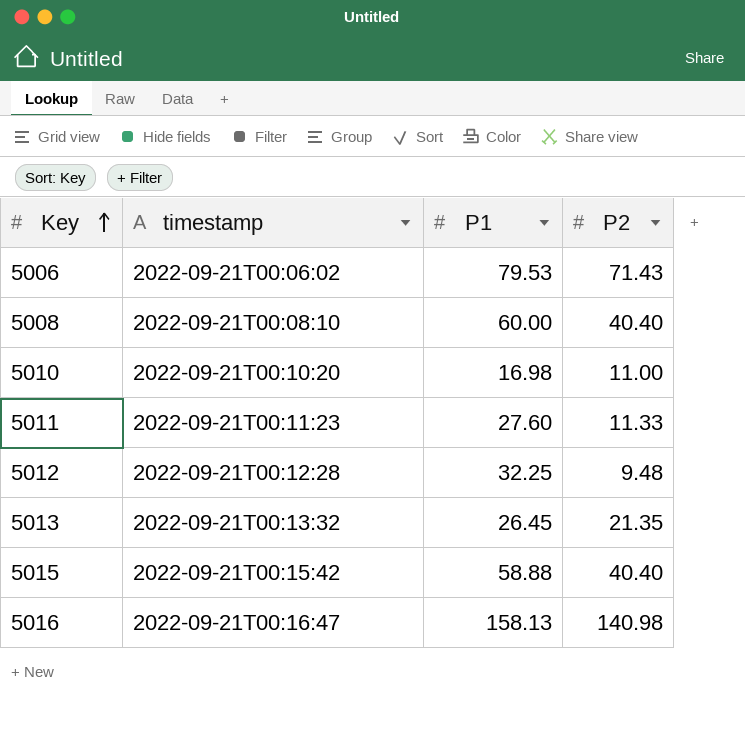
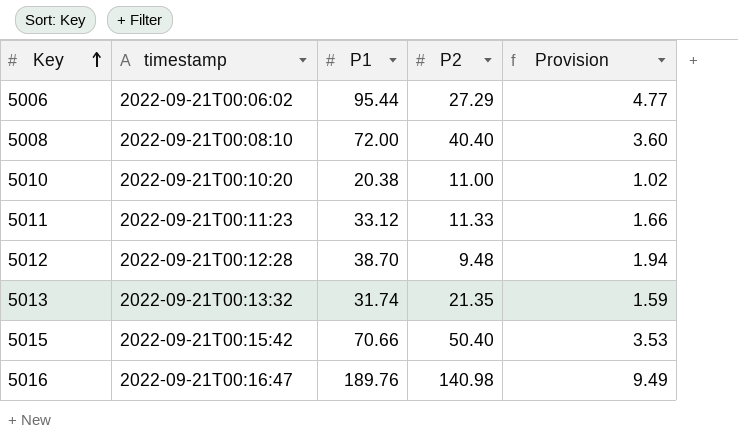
column Provision | formula: none -> [P1] * 0.05
5006 | P1: 79.53 -> 95.44
5006 | P2: 71.43 -> 27.29
5008 | P1: 60.00 -> 72.00
5010 | P1: 16.98 -> 20.38
5011 | P1: 27.60 -> 33.12
5012 | P1: 32.25 -> 38.70
5013 | P1: 26.45 -> 31.74
5015 | P1: 58.88 -> 70.66
5015 | P2: 40.40 -> 50.40
5016 | P1: 158.13 -> 189.76

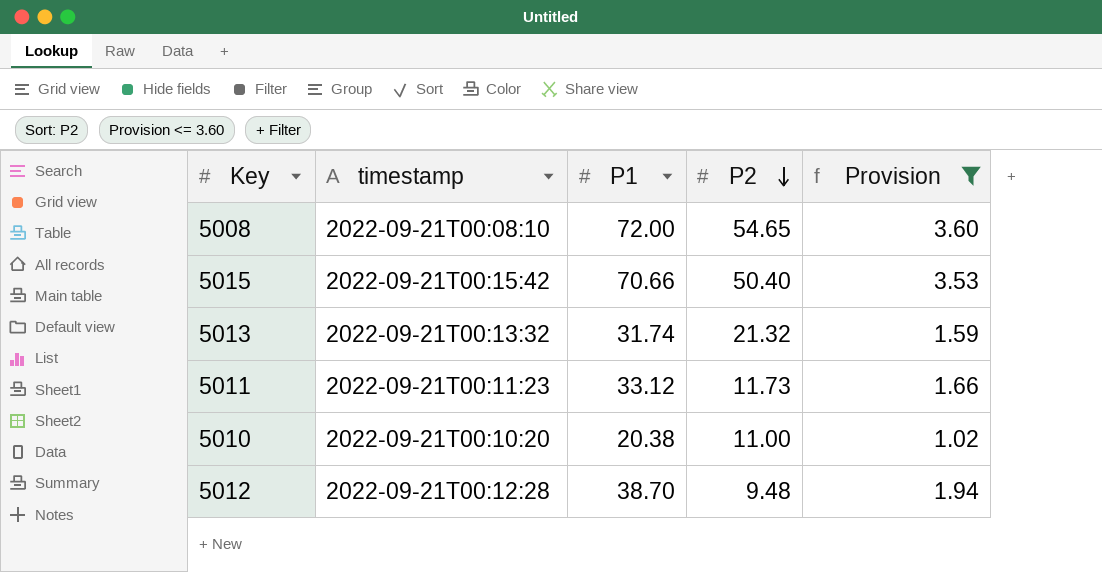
filter: none -> Provision <= 3.60
row order: Key ascending -> P2 descending
5008 | P2: 40.40 -> 54.65
5013 | P2: 21.35 -> 21.32
5011 | P2: 11.33 -> 11.73

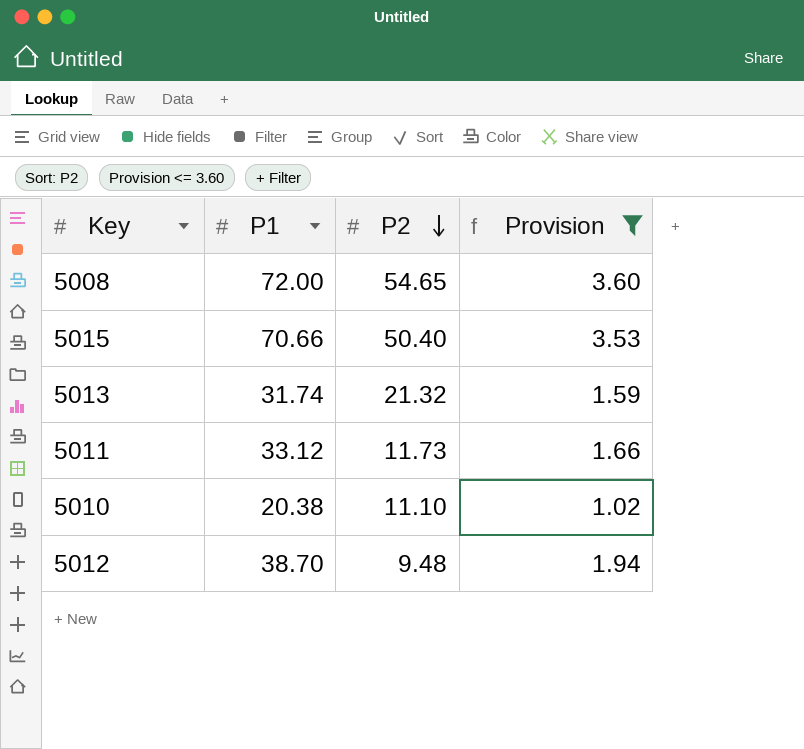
column timestamp | position: 2 -> none
5010 | P2: 11.00 -> 11.10

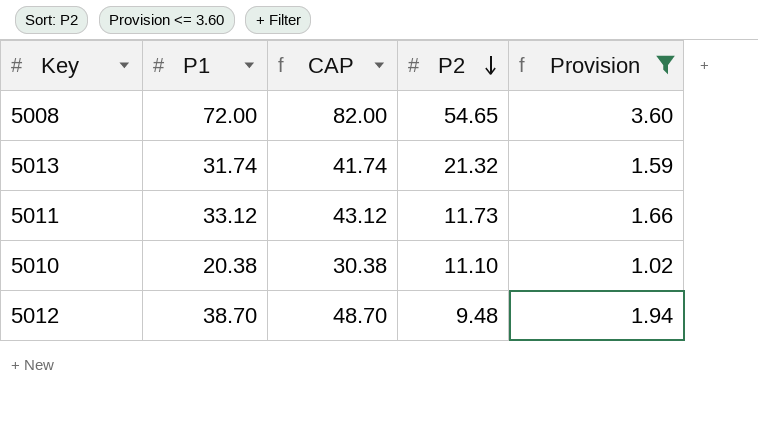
column CAP | formula: none -> [P1] + 10
row 5015: 70.66 | 50.40 | 3.53 -> none

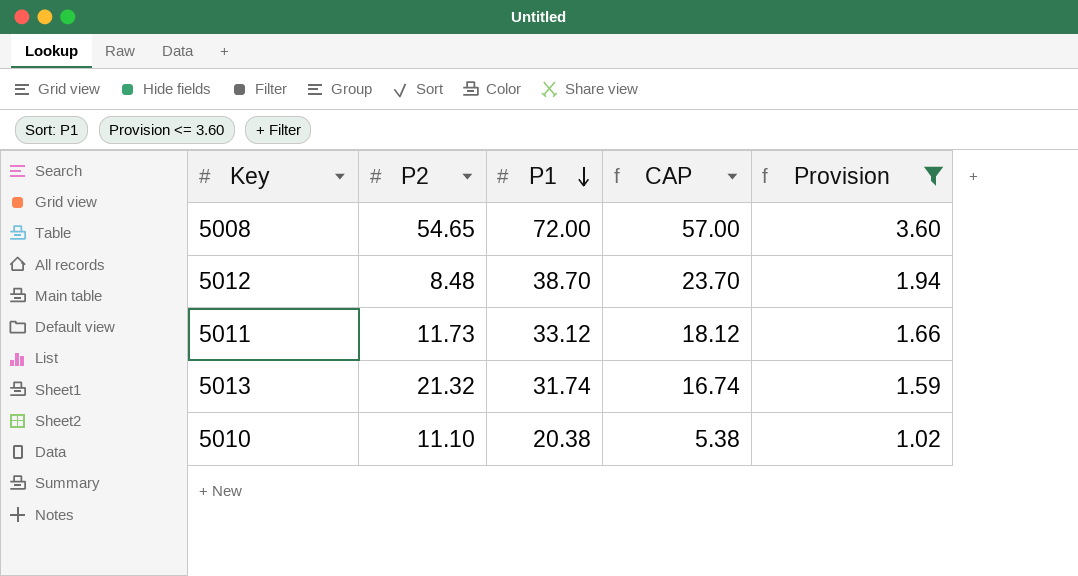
row order: P2 descending -> P1 descending
column P2 | position: 4 -> 2
column CAP | formula: [P1] + 10 -> [P1] - 15
5012 | P2: 9.48 -> 8.48

